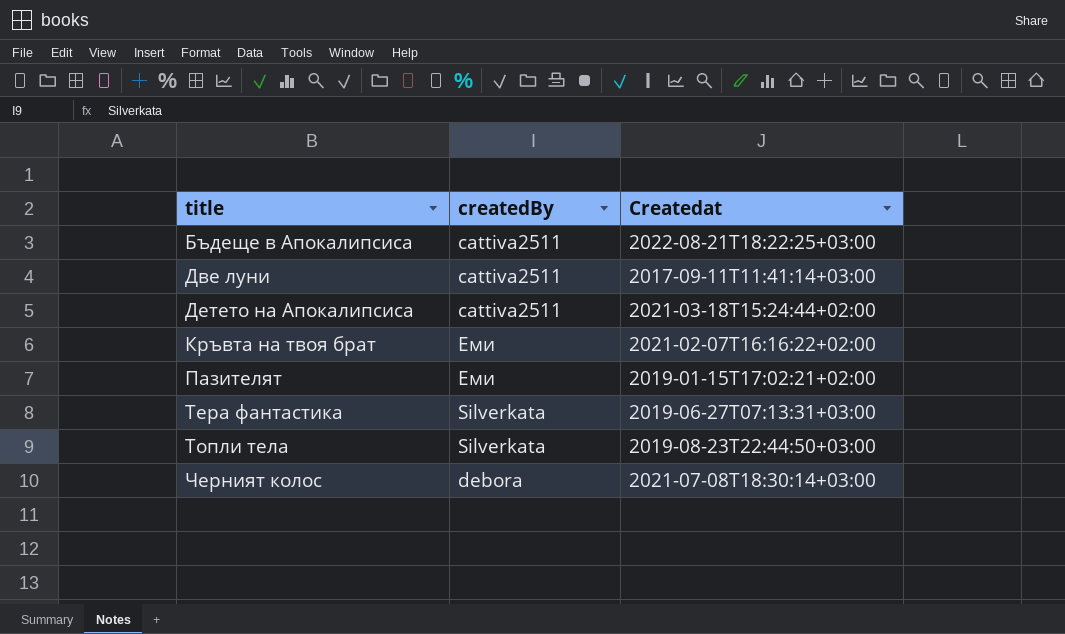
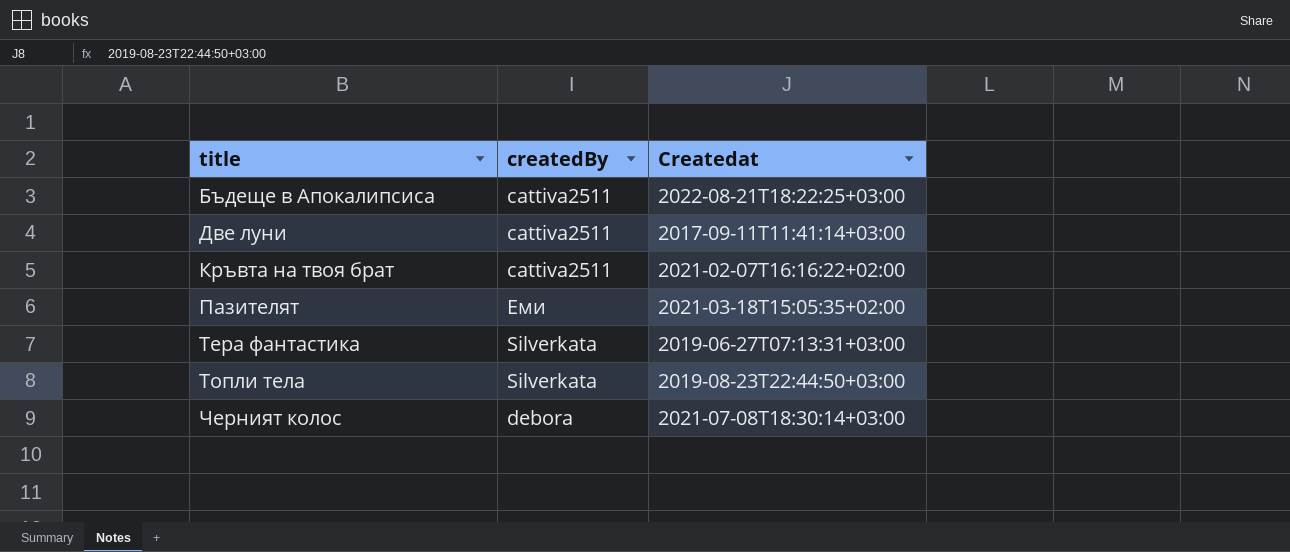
row Детето на Апокалипсиса: cattiva2511 | 2021-03-18T15:24:44+02:00 -> none
Кръвта на твоя брат | createdBy: Еми -> cattiva2511
Пазителят | Createdat: 2019-01-15T17:02:21+02:00 -> 2021-03-18T15:05:35+02:00

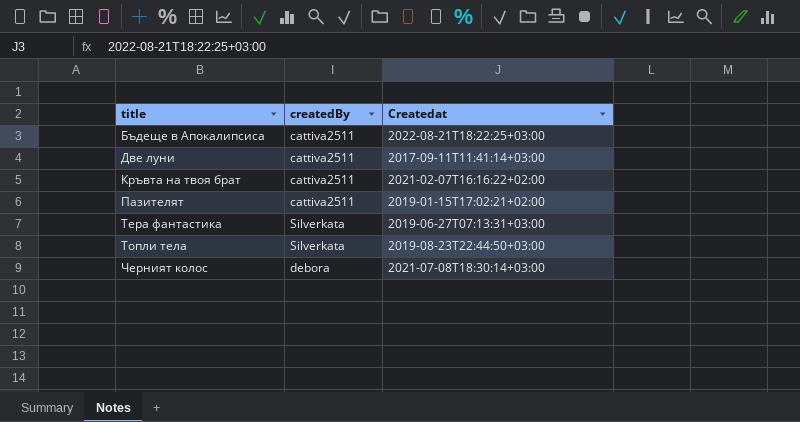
Пазителят | createdBy: Еми -> cattiva2511
Пазителят | Createdat: 2021-03-18T15:05:35+02:00 -> 2019-01-15T17:02:21+02:00

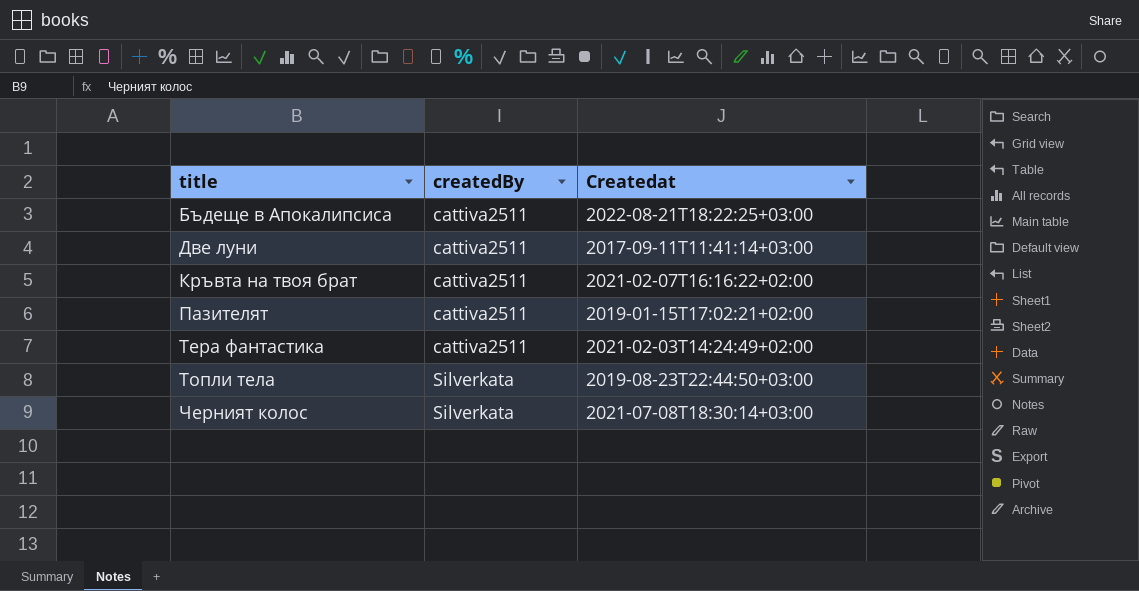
Тера фантастика | createdBy: Silverkata -> cattiva2511
Тера фантастика | Createdat: 2019-06-27T07:13:31+03:00 -> 2021-02-03T14:24:49+02:00
Черният колос | createdBy: debora -> Silverkata

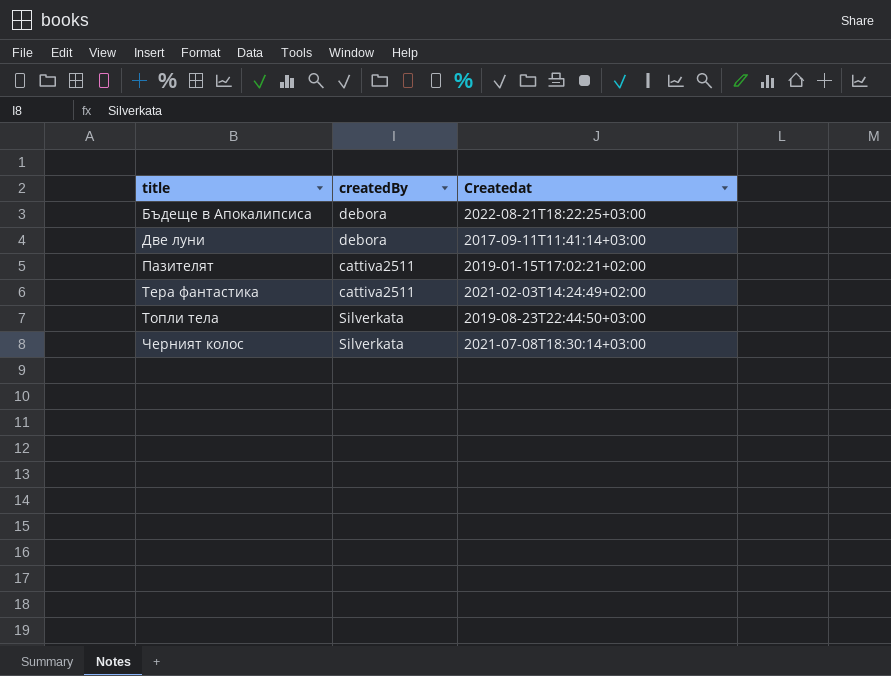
row Кръвта на твоя брат: cattiva2511 | 2021-02-07T16:16:22+02:00 -> none
Бъдеще в Апокалипсиса | createdBy: cattiva2511 -> debora
Две луни | createdBy: cattiva2511 -> debora

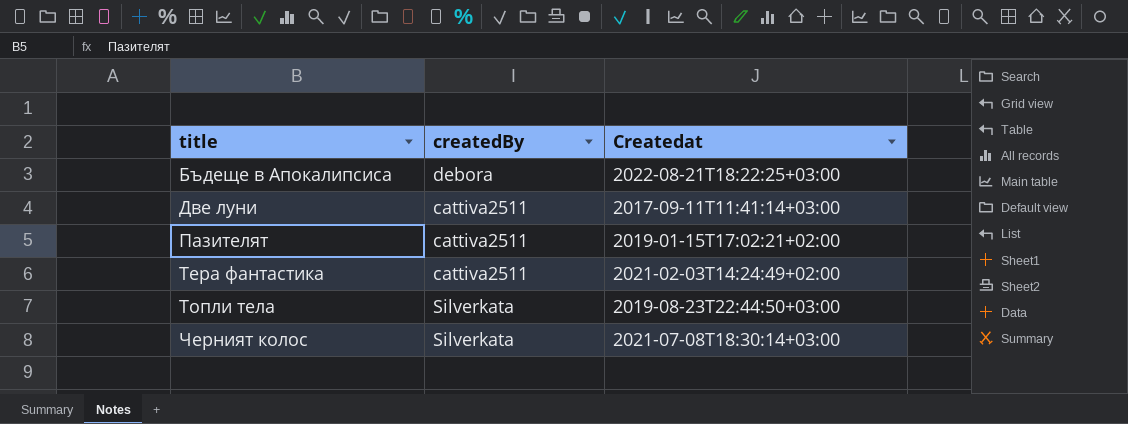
Две луни | createdBy: debora -> cattiva2511

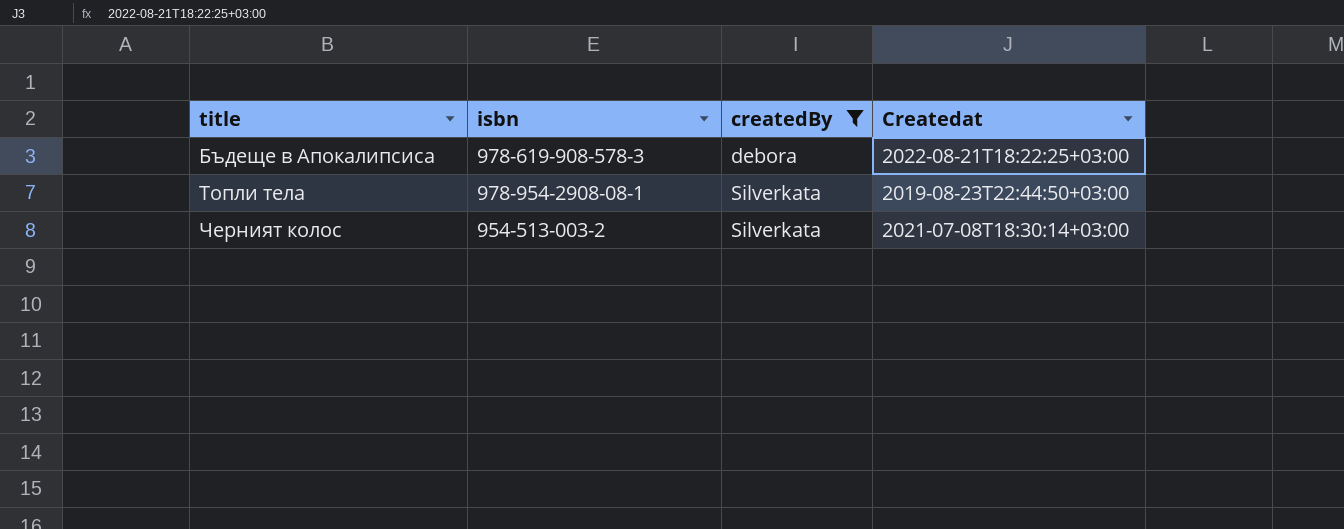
filter: none -> createdBy != cattiva2511
column isbn | position: none -> 2

